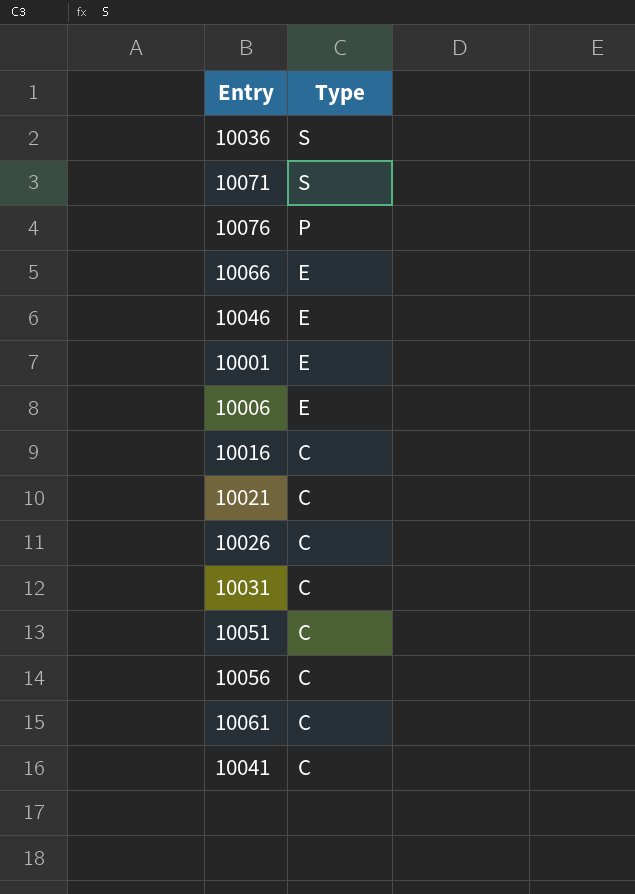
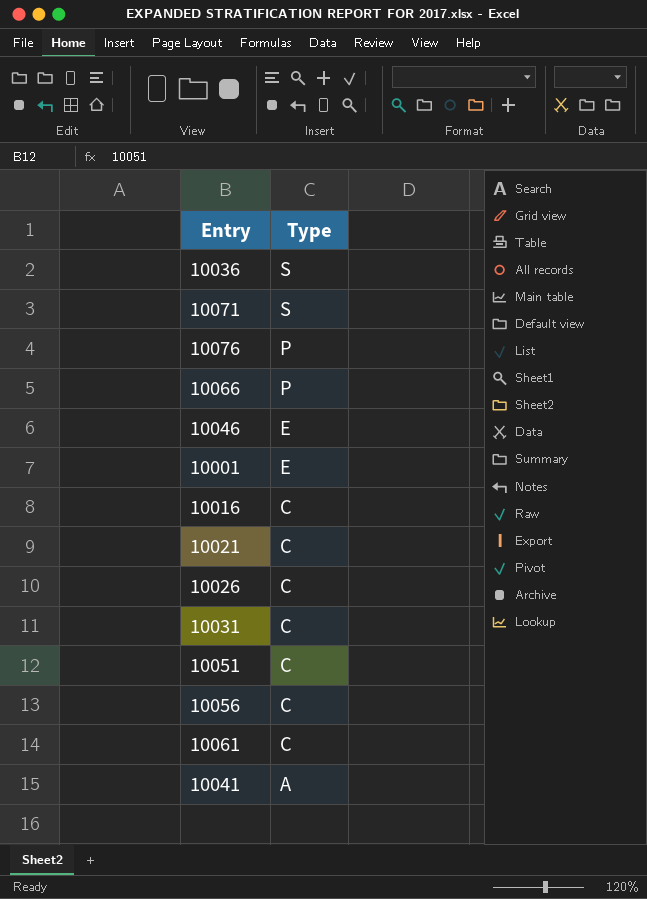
row 10006: E -> none
10066 | Type: E -> P
10041 | Type: C -> A

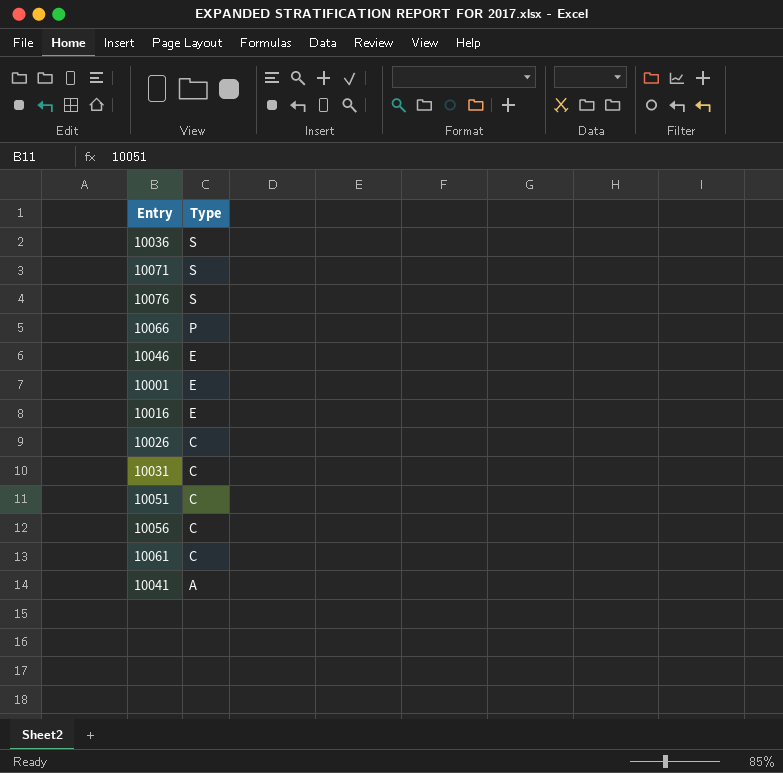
row 10021: C -> none
10076 | Type: P -> S
10016 | Type: C -> E

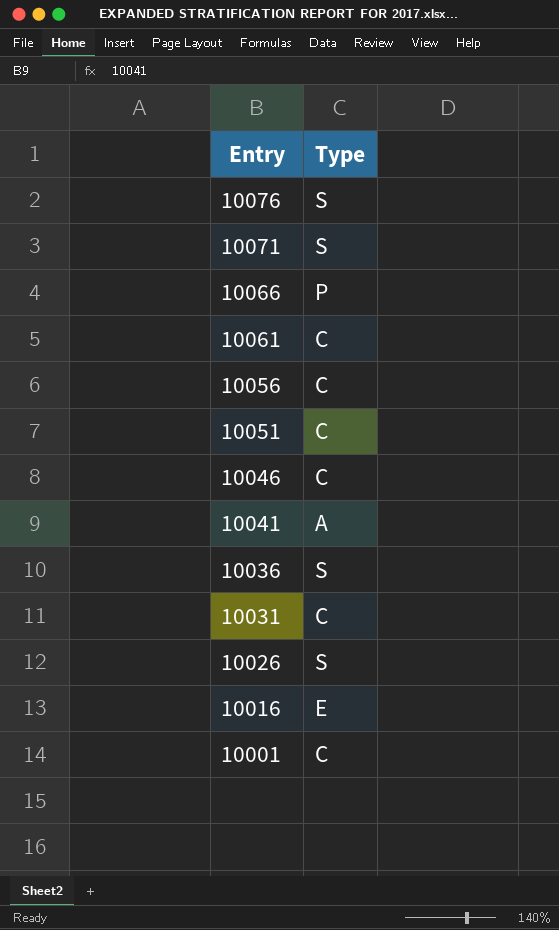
row order: Type descending -> Entry descending
10046 | Type: E -> C
10026 | Type: C -> S
10001 | Type: E -> C

